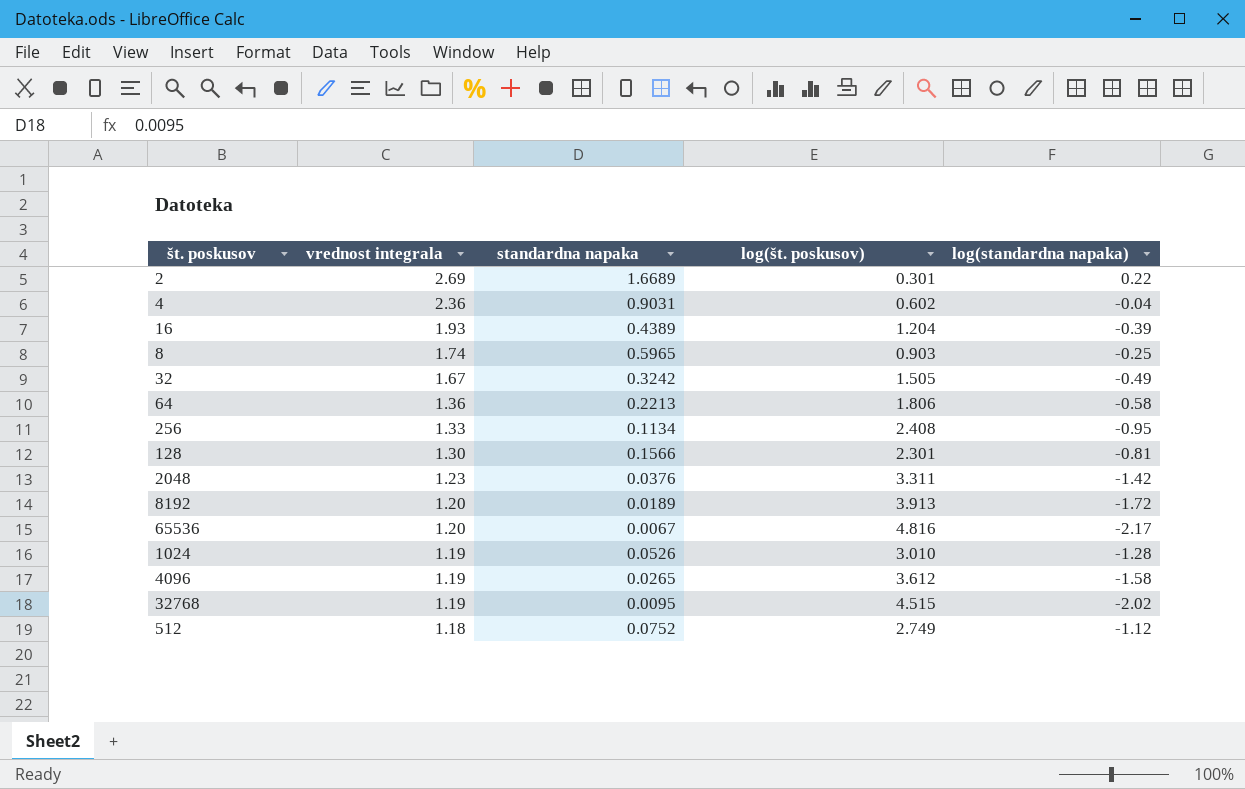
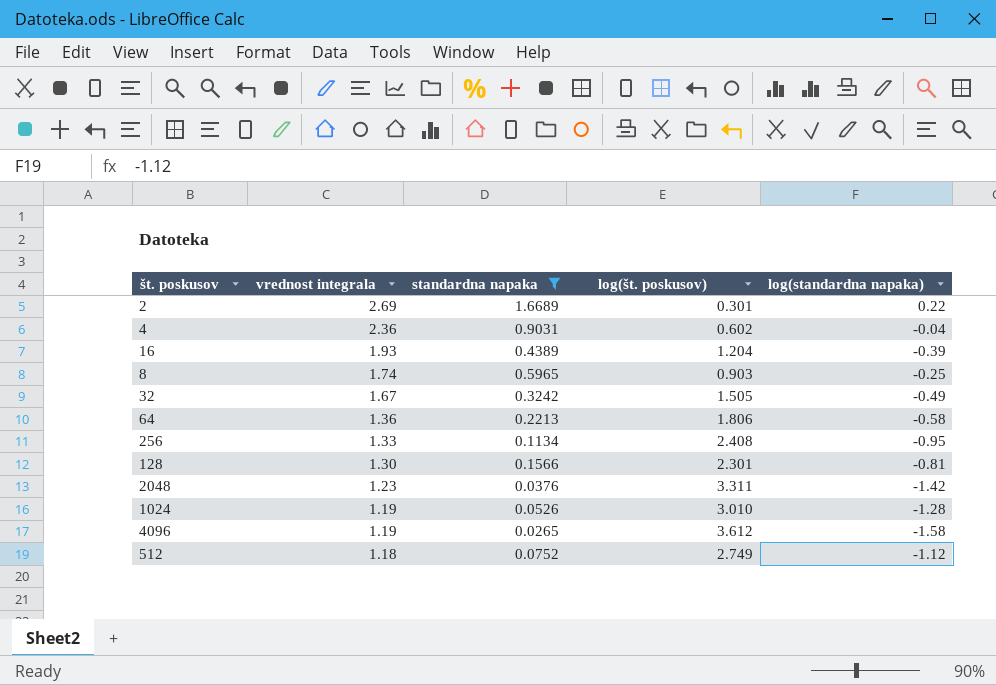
filter: none -> standardna napaka >= 0.0265

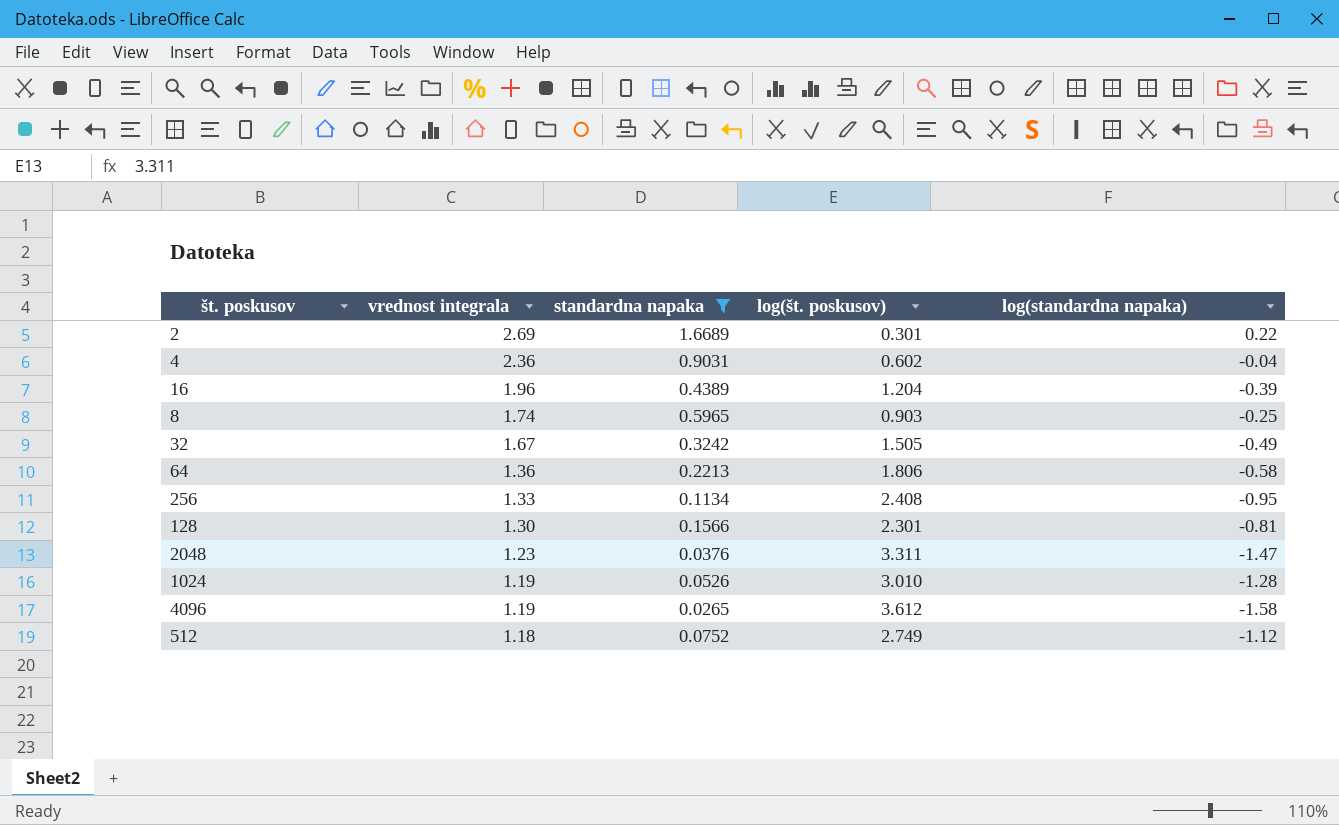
16 | vrednost integrala: 1.93 -> 1.96
2048 | log(standardna napaka): -1.42 -> -1.47

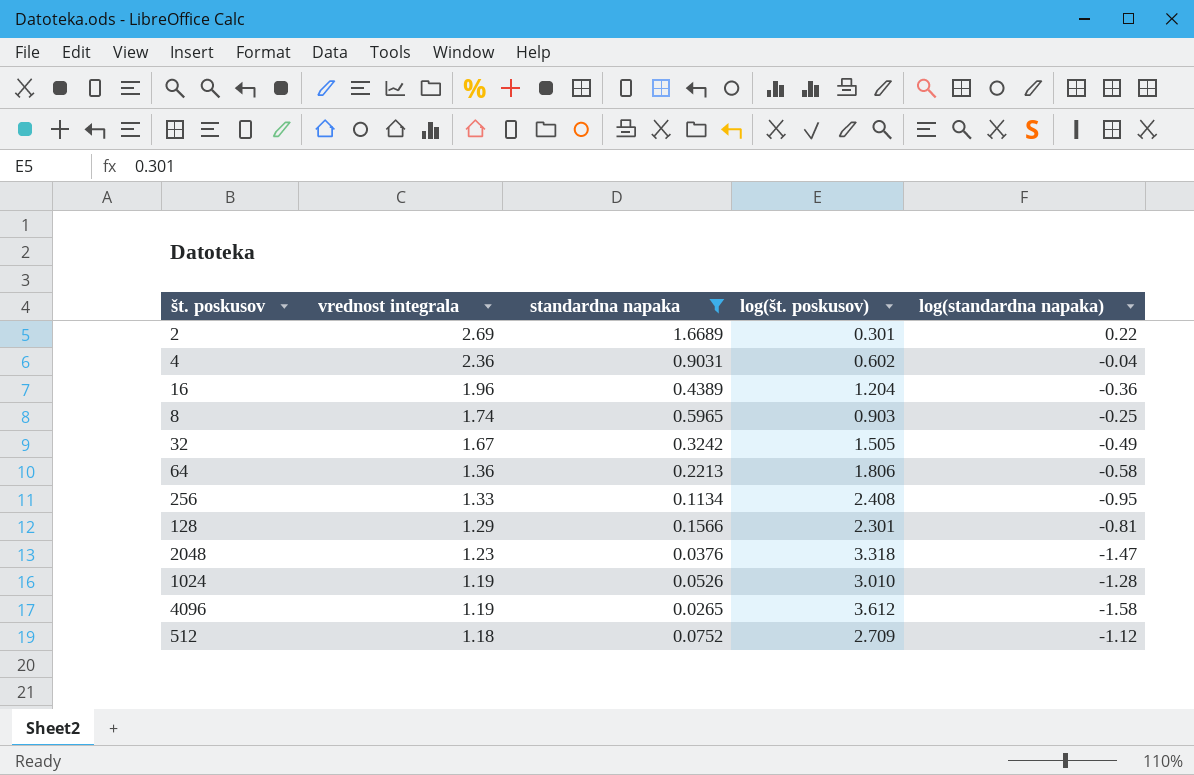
16 | log(standardna napaka): -0.39 -> -0.36
128 | vrednost integrala: 1.30 -> 1.29
2048 | log(št. poskusov): 3.311 -> 3.318
512 | log(št. poskusov): 2.749 -> 2.709

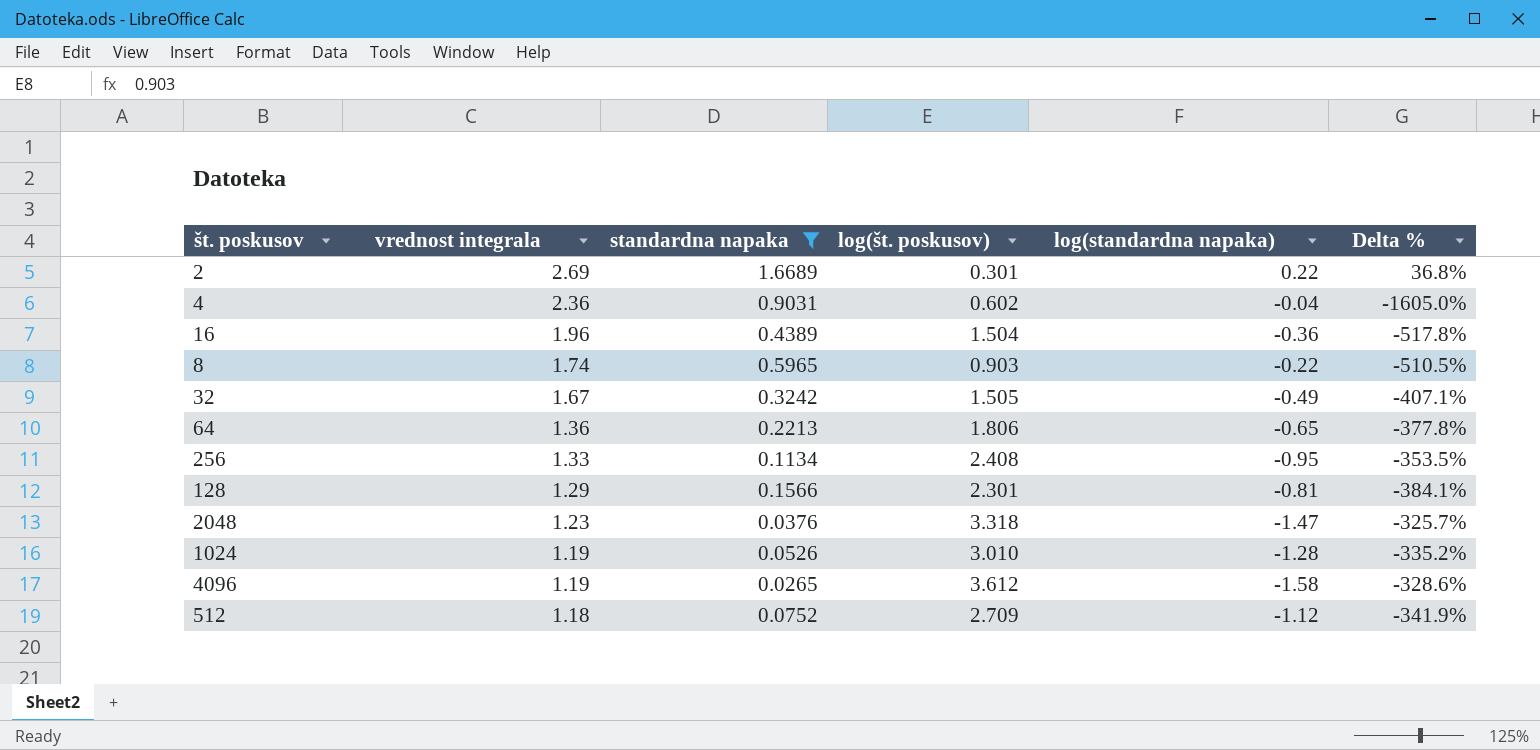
column Delta % | formula: none -> ([log(št. poskusov)] - [log(standardna napaka)]) / [log(standardna napaka)]
16 | log(št. poskusov): 1.204 -> 1.504
8 | log(standardna napaka): -0.25 -> -0.22
64 | log(standardna napaka): -0.58 -> -0.65

